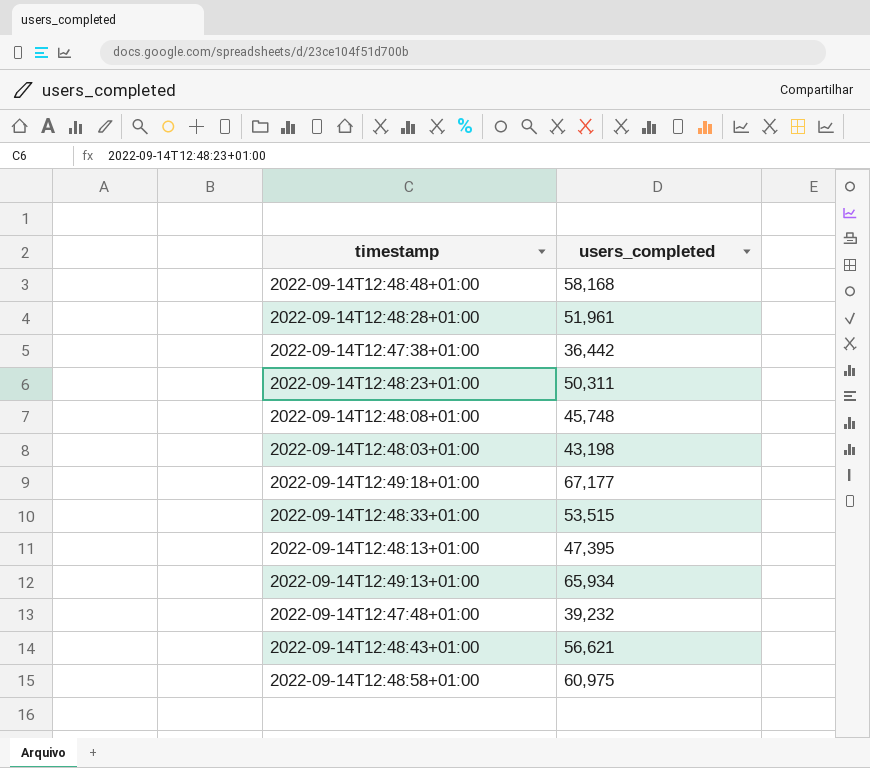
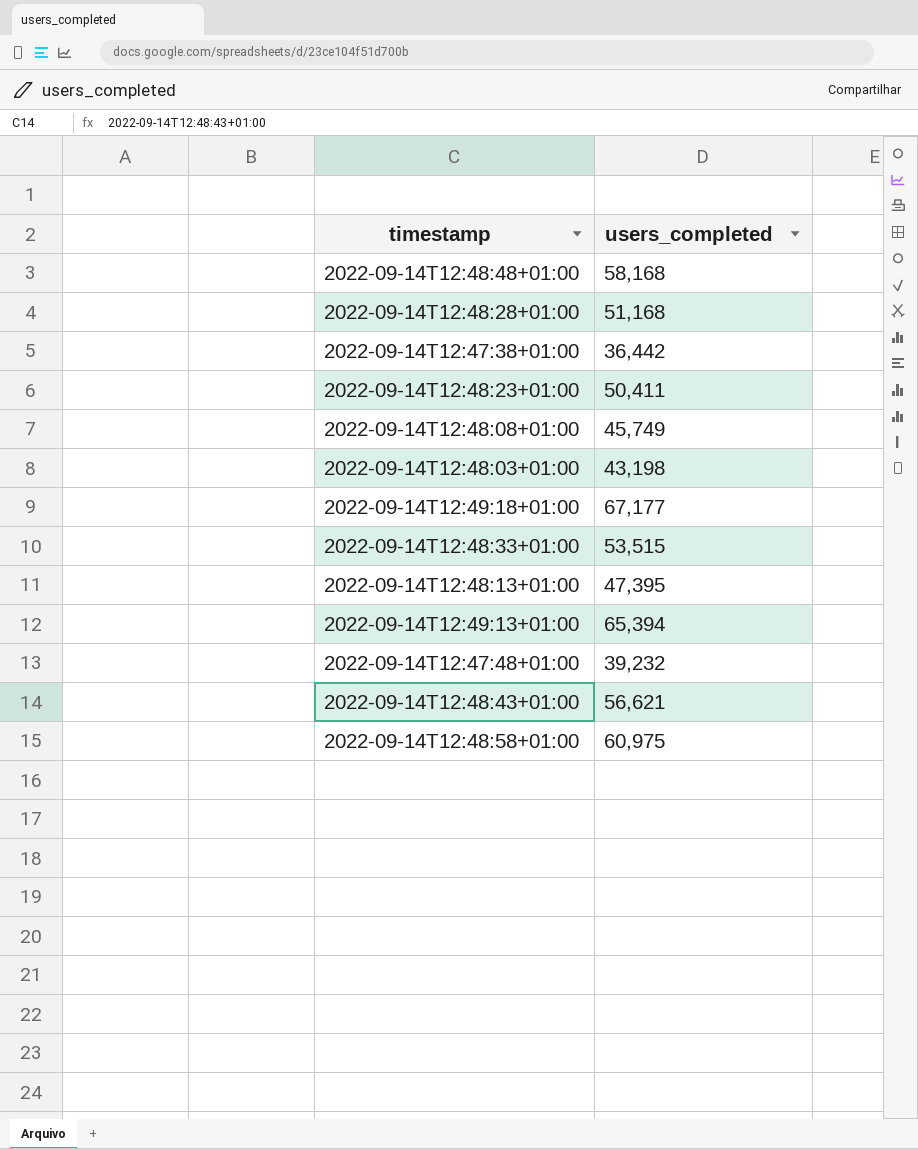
2022-09-14T12:48:28+01:00 | users_completed: 51,961 -> 51,168
2022-09-14T12:48:23+01:00 | users_completed: 50,311 -> 50,411
2022-09-14T12:48:08+01:00 | users_completed: 45,748 -> 45,749
2022-09-14T12:49:13+01:00 | users_completed: 65,934 -> 65,394

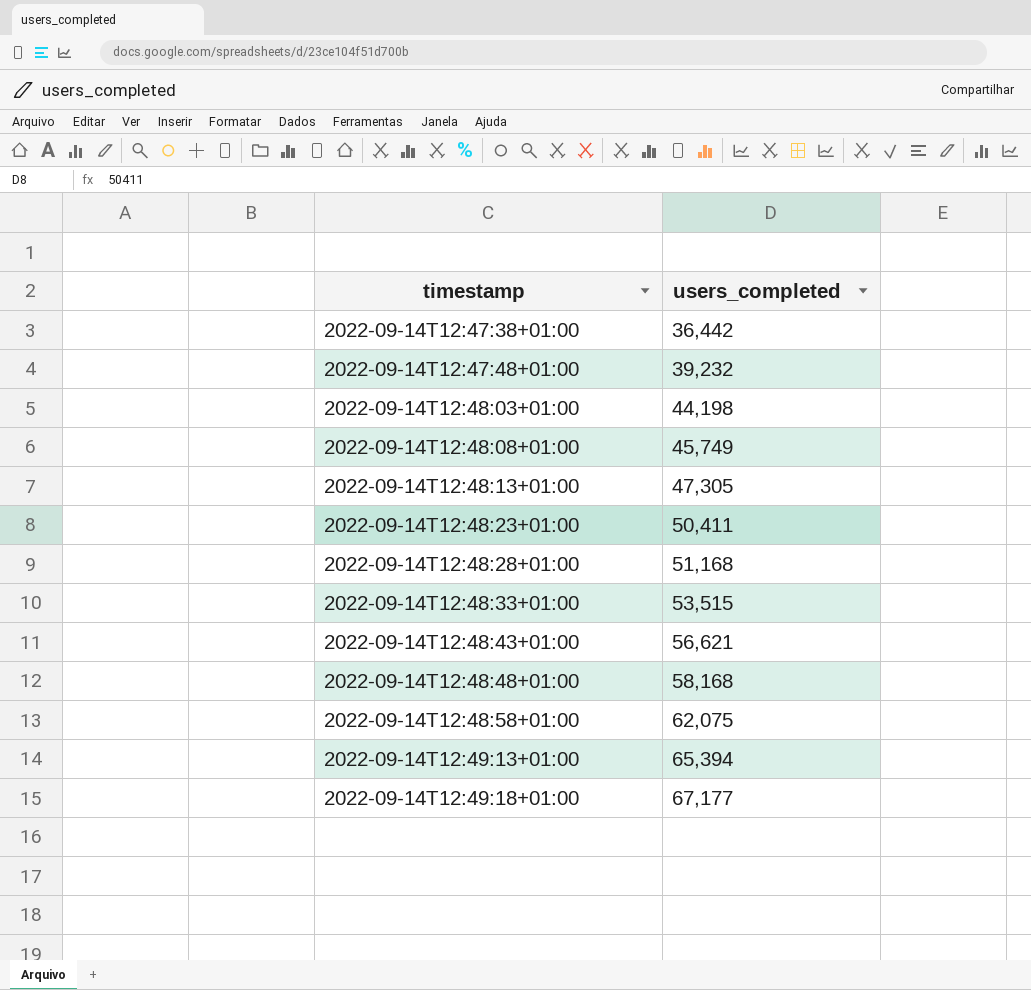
row order: none -> timestamp ascending
2022-09-14T12:48:03+01:00 | users_completed: 43,198 -> 44,198
2022-09-14T12:48:13+01:00 | users_completed: 47,395 -> 47,305
2022-09-14T12:48:58+01:00 | users_completed: 60,975 -> 62,075

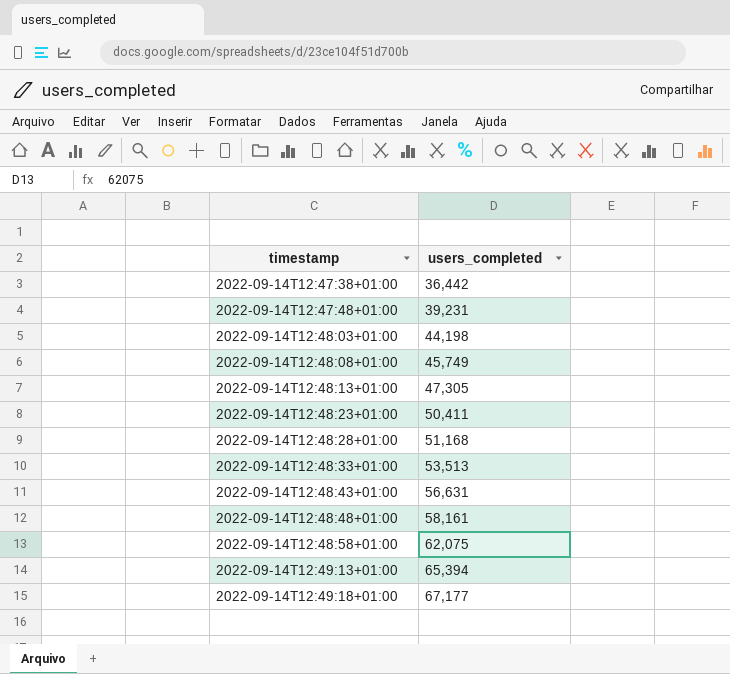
2022-09-14T12:47:48+01:00 | users_completed: 39,232 -> 39,231
2022-09-14T12:48:33+01:00 | users_completed: 53,515 -> 53,513
2022-09-14T12:48:43+01:00 | users_completed: 56,621 -> 56,631
2022-09-14T12:48:48+01:00 | users_completed: 58,168 -> 58,161

